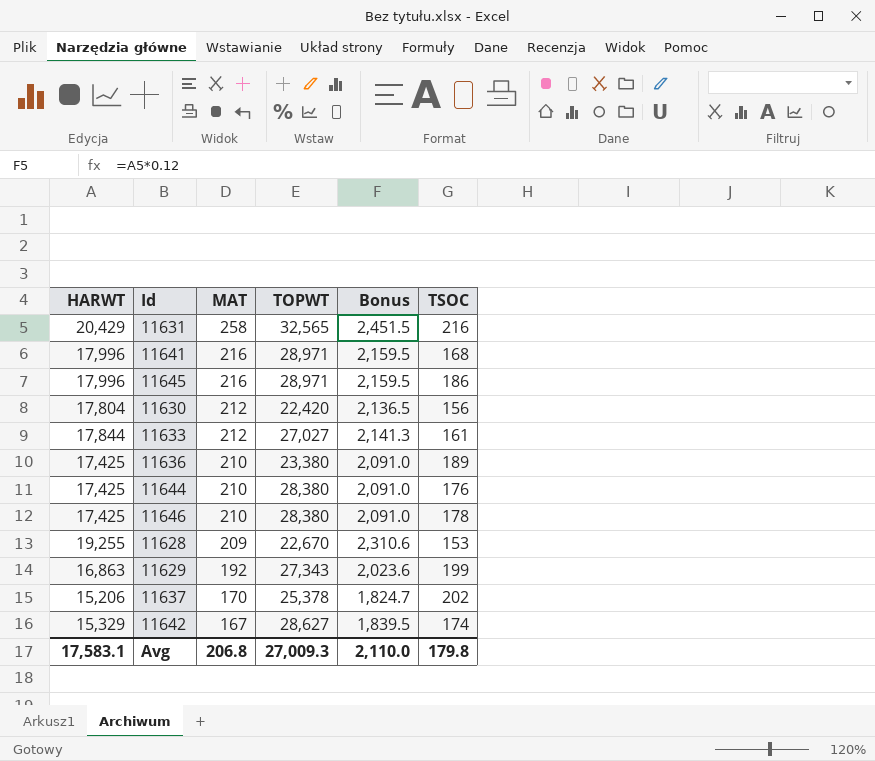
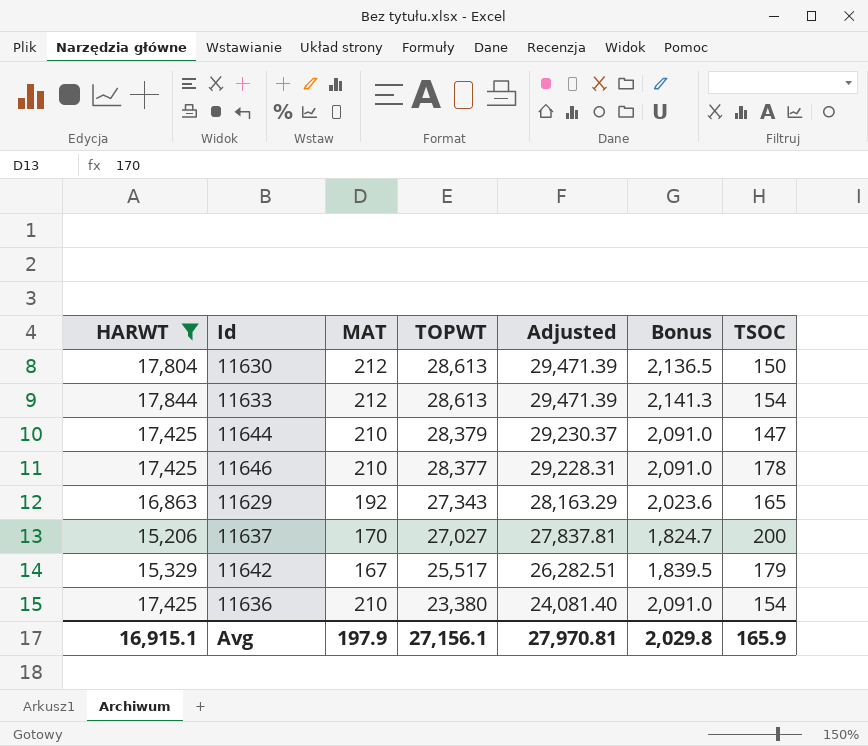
filter: none -> HARWT <= 17,844
row order: MAT descending -> TOPWT descending
column Adjusted | formula: none -> [TOPWT] * 1.03
11630 | TOPWT: 22,420 -> 28,613
11630 | TSOC: 156 -> 150
11633 | TOPWT: 27,027 -> 28,613
11633 | TSOC: 161 -> 154
11644 | TOPWT: 28,380 -> 28,379
11644 | TSOC: 176 -> 147
11646 | TOPWT: 28,380 -> 28,377
11629 | TSOC: 199 -> 165
11637 | TOPWT: 25,378 -> 27,027
11637 | TSOC: 202 -> 200
11642 | TOPWT: 28,627 -> 25,517
11642 | TSOC: 174 -> 179
11636 | TSOC: 189 -> 154
Avg | HARWT: 17,583.1 -> 16,915.1
Avg | MAT: 206.8 -> 197.9
Avg | TOPWT: 27,009.3 -> 27,156.1
Avg | Bonus: 2,110.0 -> 2,029.8
Avg | TSOC: 179.8 -> 165.9

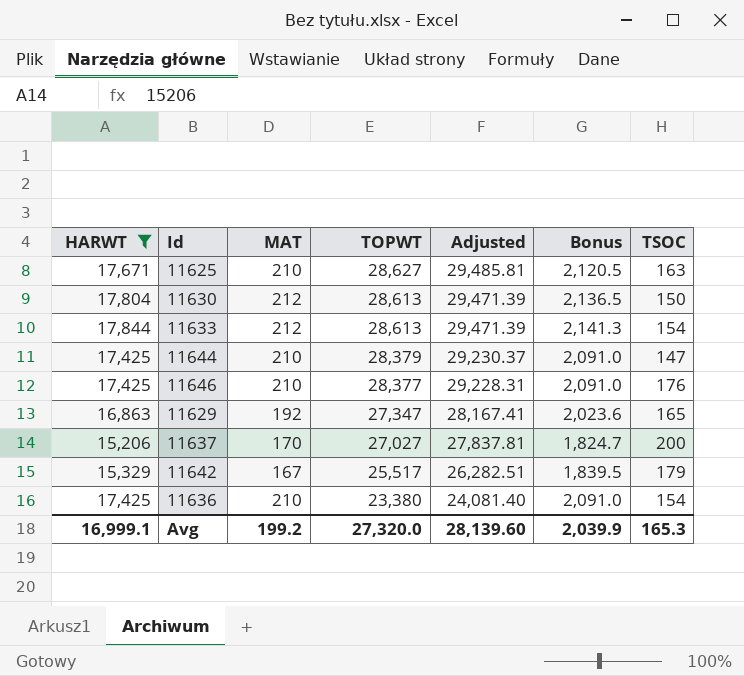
row 11625: none -> 17,671 | 210 | 28,627 | 29,485.81 | 2,120.5 | 163
11646 | TSOC: 178 -> 176
11629 | TOPWT: 27,343 -> 27,347
11629 | Adjusted: 28,163.29 -> 28,167.41
Avg | HARWT: 16,915.1 -> 16,999.1
Avg | MAT: 197.9 -> 199.2
Avg | TOPWT: 27,156.1 -> 27,320.0
Avg | Adjusted: 27,970.81 -> 28,139.60
Avg | Bonus: 2,029.8 -> 2,039.9
Avg | TSOC: 165.9 -> 165.3

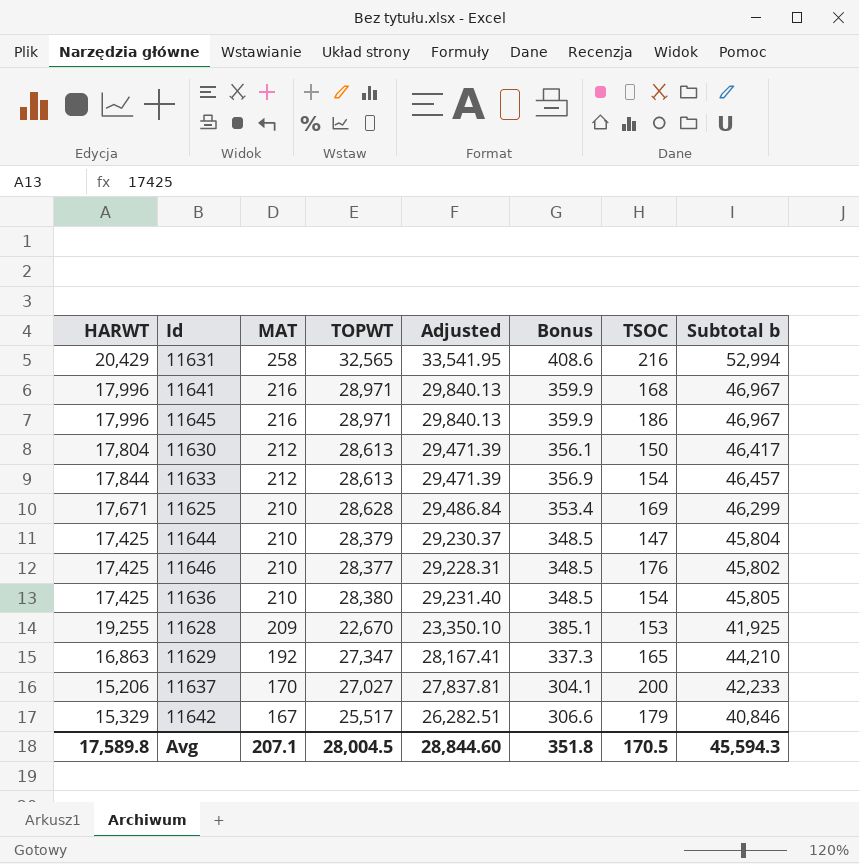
filter: HARWT <= 17,844 -> none
row order: TOPWT descending -> MAT descending
column Bonus | formula: [HARWT] * 0.12 -> [HARWT] * 0.02
column Subtotal b | formula: none -> [HARWT] + [TOPWT]
11625 | TOPWT: 28,627 -> 28,628
11625 | Adjusted: 29,485.81 -> 29,486.84
11625 | TSOC: 163 -> 169
11636 | TOPWT: 23,380 -> 28,380
11636 | Adjusted: 24,081.40 -> 29,231.40
Avg | HARWT: 16,999.1 -> 17,589.8
Avg | MAT: 199.2 -> 207.1
Avg | TOPWT: 27,320.0 -> 28,004.5
Avg | Adjusted: 28,139.60 -> 28,844.60
Avg | Bonus: 2,039.9 -> 351.8
Avg | TSOC: 165.3 -> 170.5

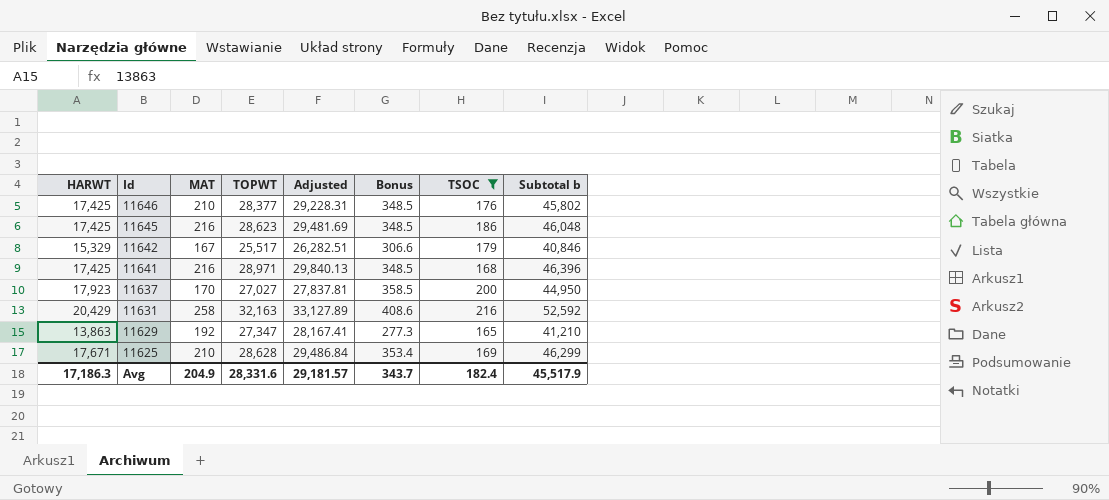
filter: none -> TSOC >= 165
row order: MAT descending -> Id descending
11645 | HARWT: 17,996 -> 17,425
11645 | TOPWT: 28,971 -> 28,623
11645 | Adjusted: 29,840.13 -> 29,481.69
11645 | Bonus: 359.9 -> 348.5
11645 | Subtotal b: 46,967 -> 46,048
11641 | HARWT: 17,996 -> 17,425
11641 | Bonus: 359.9 -> 348.5
11641 | Subtotal b: 46,967 -> 46,396
11637 | HARWT: 15,206 -> 17,923
11637 | Bonus: 304.1 -> 358.5
11637 | Subtotal b: 42,233 -> 44,950
11631 | TOPWT: 32,565 -> 32,163
11631 | Adjusted: 33,541.95 -> 33,127.89
11631 | Subtotal b: 52,994 -> 52,592
11629 | HARWT: 16,863 -> 13,863
11629 | Bonus: 337.3 -> 277.3
11629 | Subtotal b: 44,210 -> 41,210
Avg | HARWT: 17,589.8 -> 17,186.3
Avg | MAT: 207.1 -> 204.9
Avg | TOPWT: 28,004.5 -> 28,331.6
Avg | Adjusted: 28,844.60 -> 29,181.57
Avg | Bonus: 351.8 -> 343.7
Avg | TSOC: 170.5 -> 182.4
Avg | Subtotal b: 45,594.3 -> 45,517.9

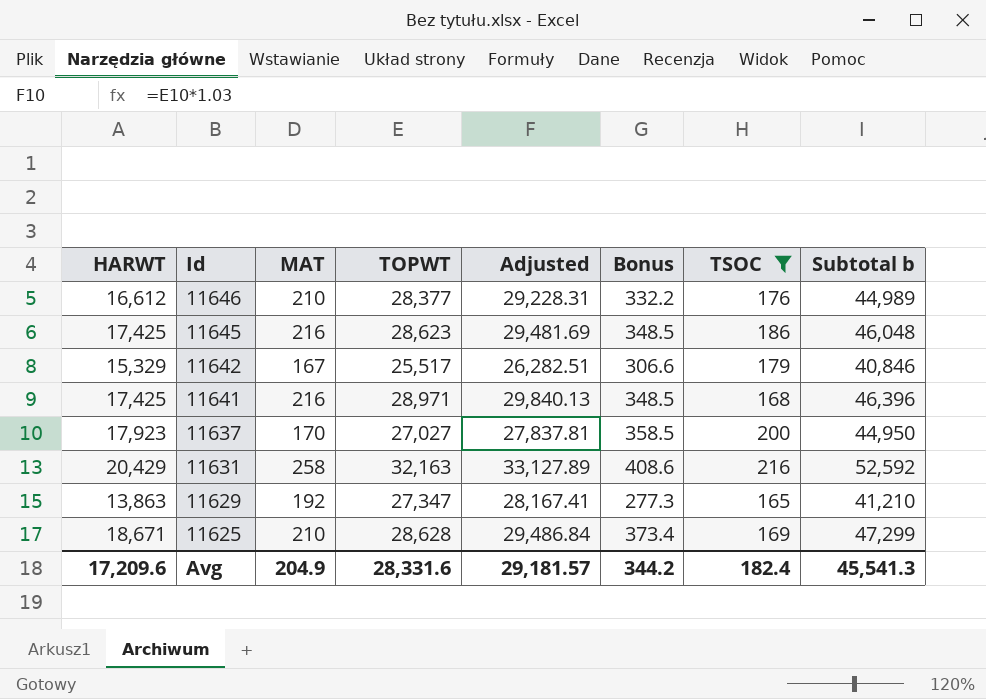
11646 | HARWT: 17,425 -> 16,612
11646 | Bonus: 348.5 -> 332.2
11646 | Subtotal b: 45,802 -> 44,989
11625 | HARWT: 17,671 -> 18,671
11625 | Bonus: 353.4 -> 373.4
11625 | Subtotal b: 46,299 -> 47,299
Avg | HARWT: 17,186.3 -> 17,209.6
Avg | Bonus: 343.7 -> 344.2
Avg | Subtotal b: 45,517.9 -> 45,541.3

